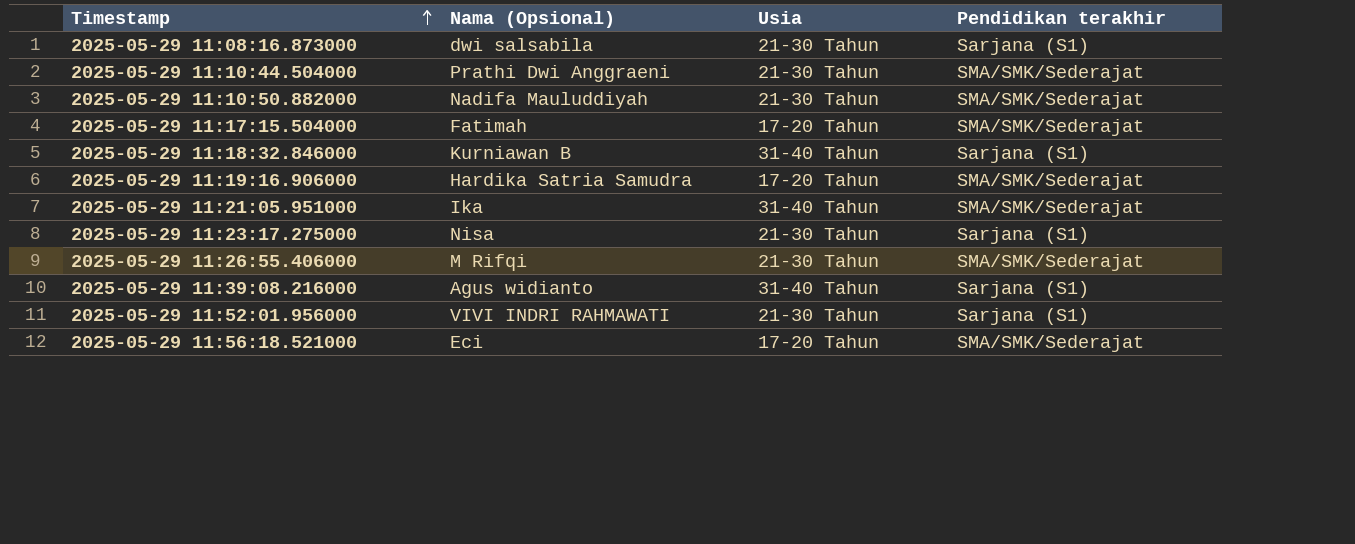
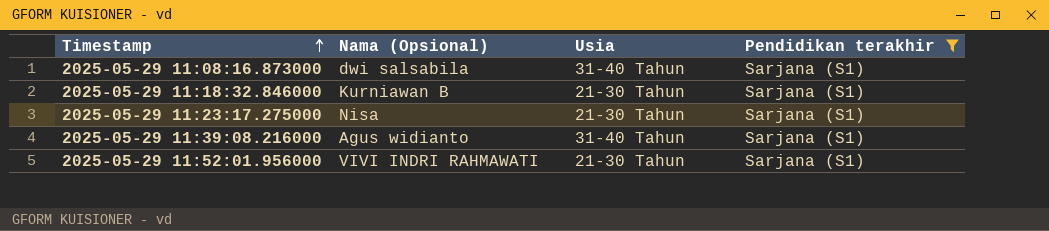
filter: none -> Pendidikan terakhir = Sarjana (S1)
2025-05-29 11:08:16.873000 | Usia: 21-30 Tahun -> 31-40 Tahun
2025-05-29 11:18:32.846000 | Usia: 31-40 Tahun -> 21-30 Tahun

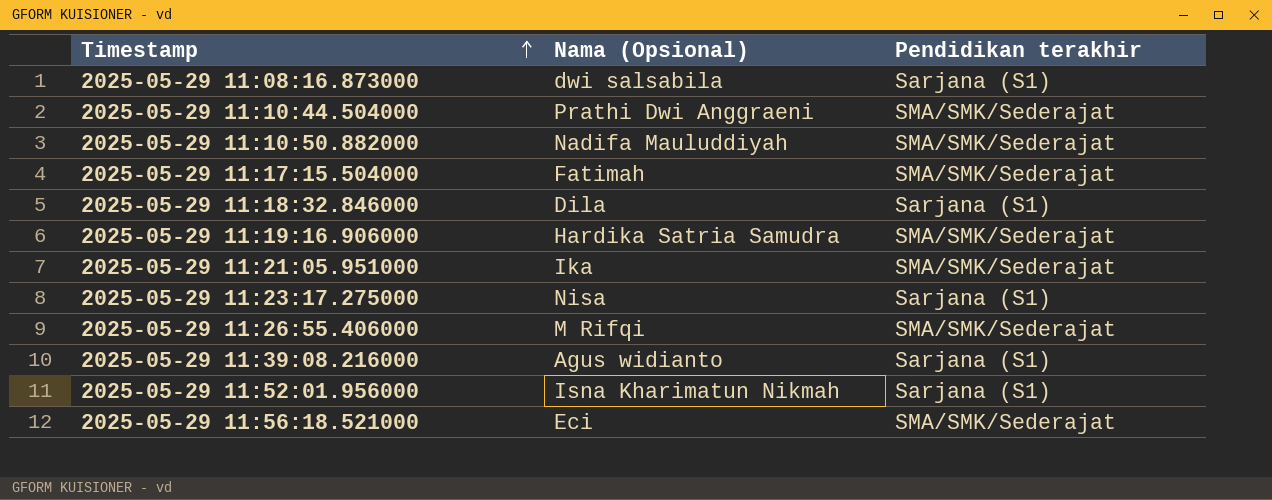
filter: Pendidikan terakhir = Sarjana (S1) -> none
column Usia | position: 3 -> none
2025-05-29 11:18:32.846000 | Nama (Opsional): Kurniawan B -> Dila
2025-05-29 11:52:01.956000 | Nama (Opsional): VIVI INDRI RAHMAWATI -> Isna Kharimatun Nikmah

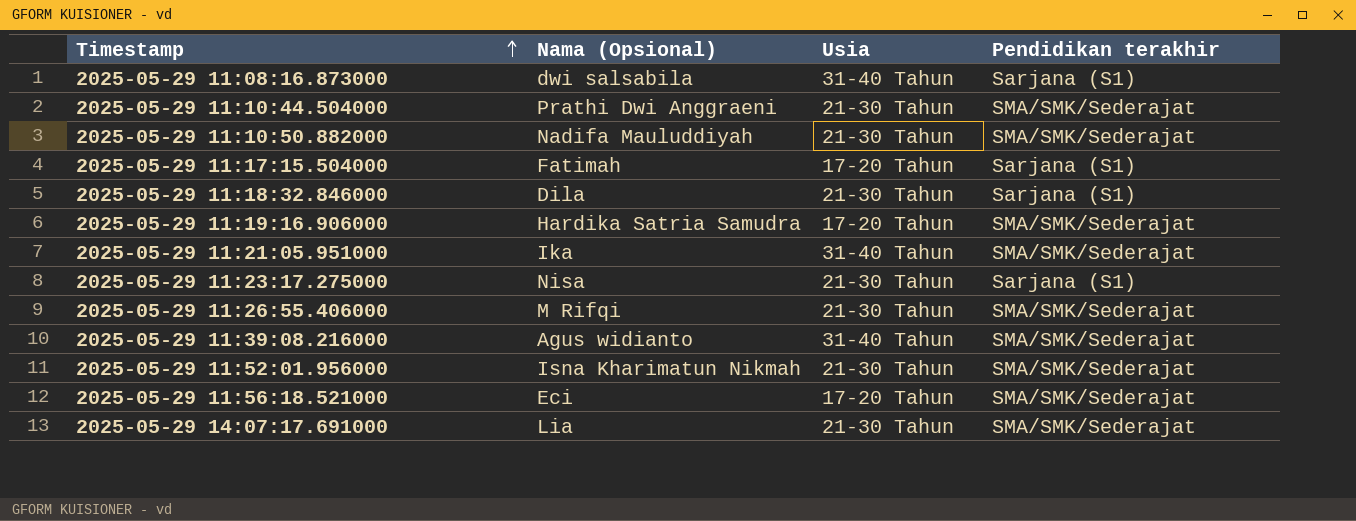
column Usia | position: none -> 3
2025-05-29 11:17:15.504000 | Pendidikan terakhir: SMA/SMK/Sederajat -> Sarjana (S1)
2025-05-29 11:39:08.216000 | Pendidikan terakhir: Sarjana (S1) -> SMA/SMK/Sederajat
2025-05-29 11:52:01.956000 | Pendidikan terakhir: Sarjana (S1) -> SMA/SMK/Sederajat
row 2025-05-29 14:07:17.691000: none -> Lia | 21-30 Tahun | SMA/SMK/Sederajat

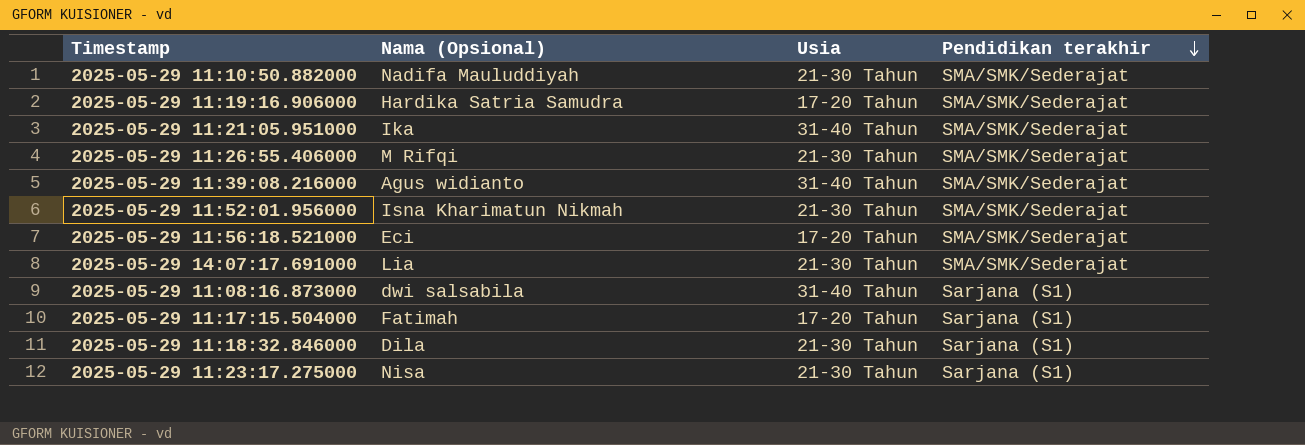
row order: Timestamp ascending -> Pendidikan terakhir descending
row 2025-05-29 11:10:44.504000: Prathi Dwi Anggraeni | 21-30 Tahun | SMA/SMK/Sederajat -> none

